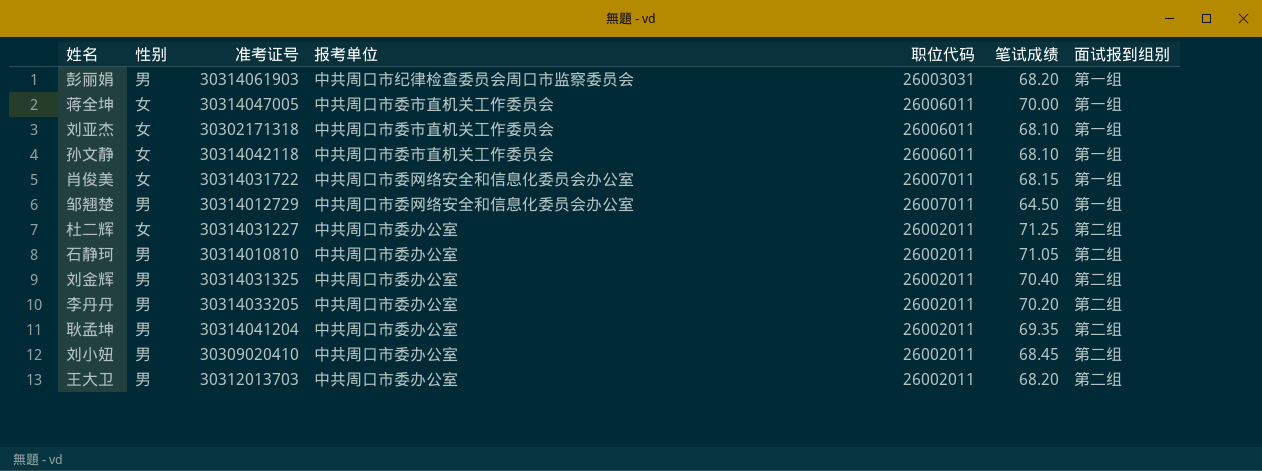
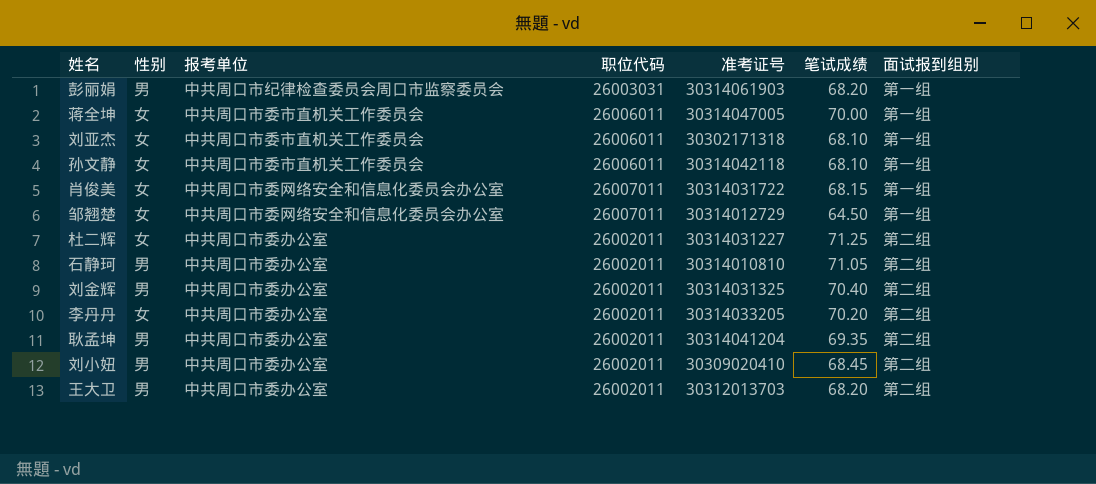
column 准考证号 | position: 3 -> 5
邹翘楚 | 性别: 男 -> 女
李丹丹 | 性别: 男 -> 女

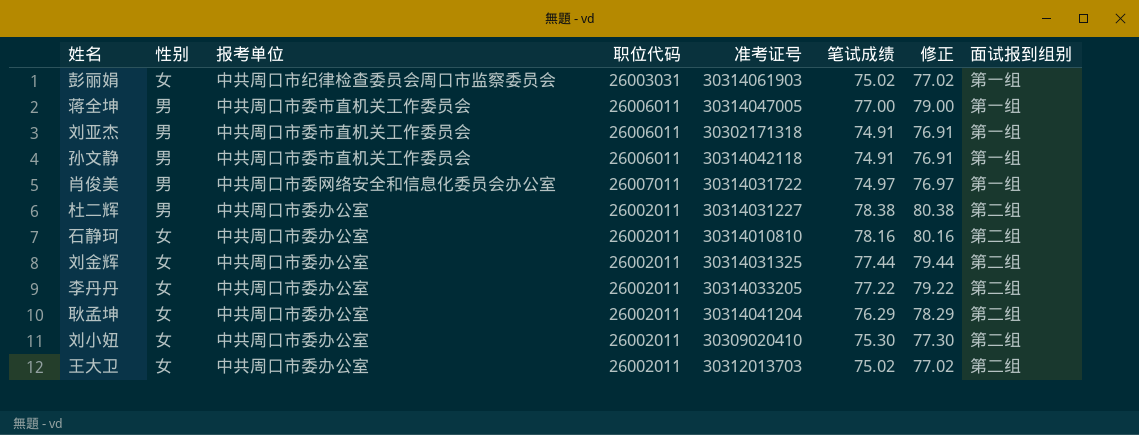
column 修正 | formula: none -> [笔试成绩] + 2
row 邹翘楚: 女 | 中共周口市委网络安全和信息化委员会办公室 | 26007011 | 30314012729 | 64.50 | 第一组 -> none
彭丽娟 | 性别: 男 -> 女
彭丽娟 | 笔试成绩: 68.20 -> 75.02
蒋全坤 | 性别: 女 -> 男
蒋全坤 | 笔试成绩: 70.00 -> 77.00
刘亚杰 | 性别: 女 -> 男
刘亚杰 | 笔试成绩: 68.10 -> 74.91
孙文静 | 性别: 女 -> 男
孙文静 | 笔试成绩: 68.10 -> 74.91
肖俊美 | 性别: 女 -> 男
肖俊美 | 笔试成绩: 68.15 -> 74.97
杜二辉 | 性别: 女 -> 男
杜二辉 | 笔试成绩: 71.25 -> 78.38
石静珂 | 性别: 男 -> 女
石静珂 | 笔试成绩: 71.05 -> 78.16
刘金辉 | 性别: 男 -> 女
刘金辉 | 笔试成绩: 70.40 -> 77.44
李丹丹 | 笔试成绩: 70.20 -> 77.22
耿孟坤 | 性别: 男 -> 女
耿孟坤 | 笔试成绩: 69.35 -> 76.29
刘小妞 | 性别: 男 -> 女
刘小妞 | 笔试成绩: 68.45 -> 75.30
王大卫 | 性别: 男 -> 女
王大卫 | 笔试成绩: 68.20 -> 75.02

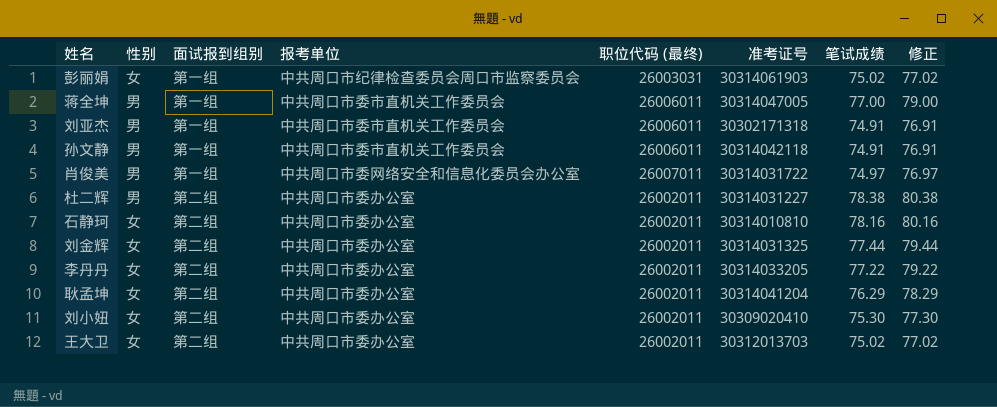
column 面试报到组别 | position: 8 -> 3
column name: 职位代码 -> 职位代码 (最终)

